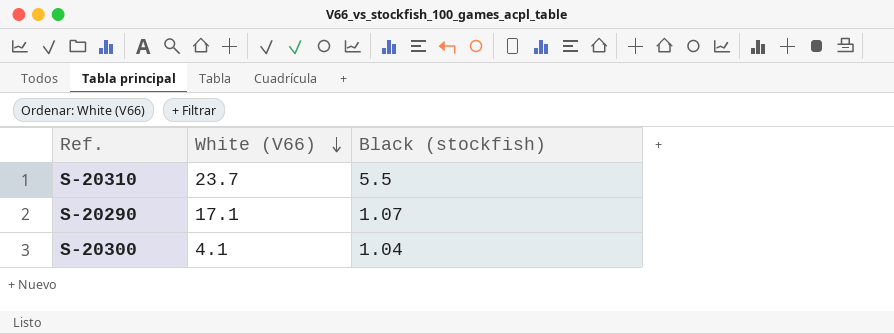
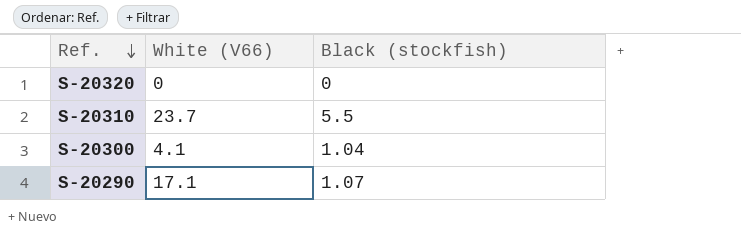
row order: White (V66) descending -> Ref. descending
row S-20320: none -> 0 | 0

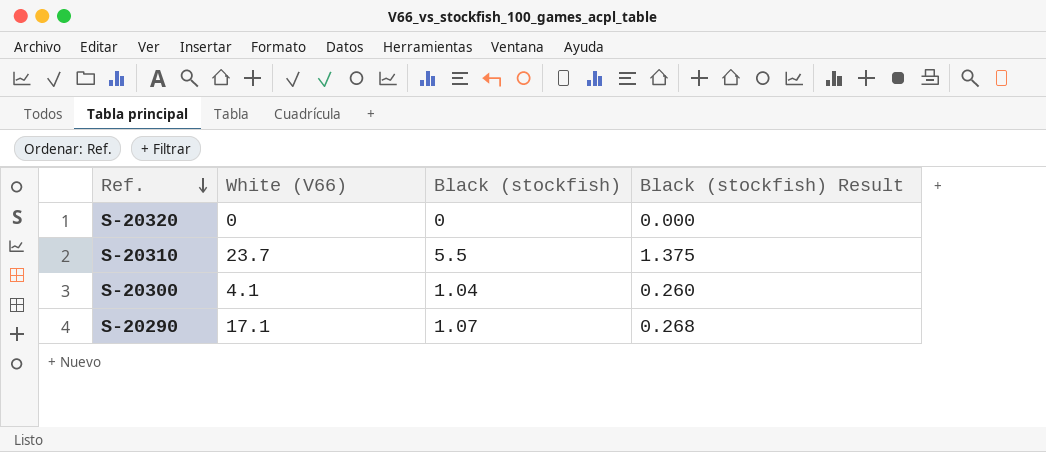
column Black (stockfish) Result | formula: none -> [Black (stockfish)] * 0.25

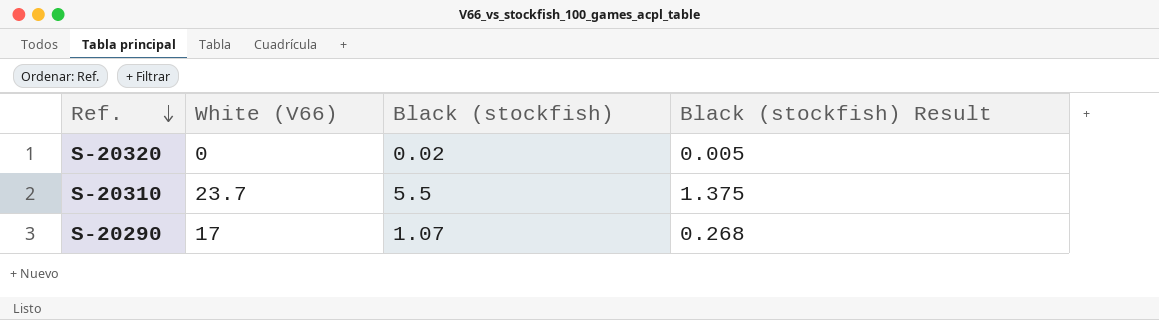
row S-20300: 4.1 | 1.04 | 0.260 -> none
S-20320 | Black (stockfish): 0 -> 0.02
S-20320 | Black (stockfish) Result: 0.000 -> 0.005
S-20290 | White (V66): 17.1 -> 17

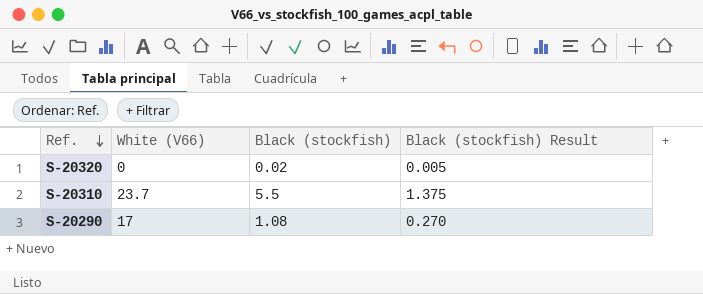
S-20290 | Black (stockfish): 1.07 -> 1.08
S-20290 | Black (stockfish) Result: 0.268 -> 0.270

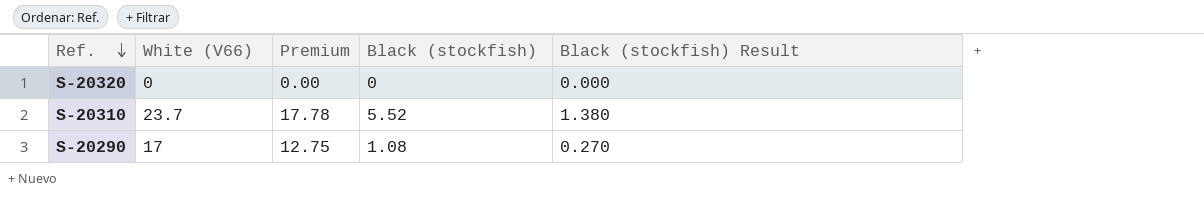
column Premium | formula: none -> [White (V66)] * 0.75
S-20320 | Black (stockfish): 0.02 -> 0
S-20320 | Black (stockfish) Result: 0.005 -> 0.000
S-20310 | Black (stockfish): 5.5 -> 5.52
S-20310 | Black (stockfish) Result: 1.375 -> 1.380

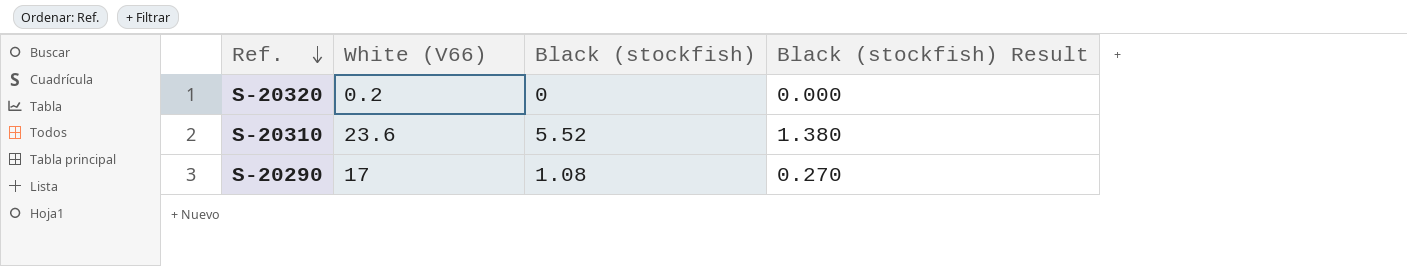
column Premium | formula: [White (V66)] * 0.75 -> none
S-20320 | White (V66): 0 -> 0.2
S-20310 | White (V66): 23.7 -> 23.6

